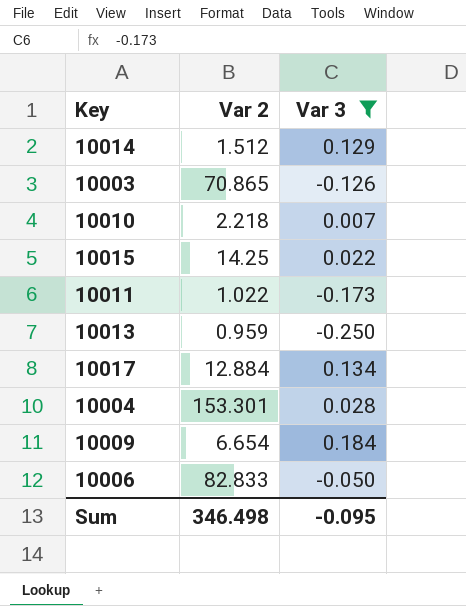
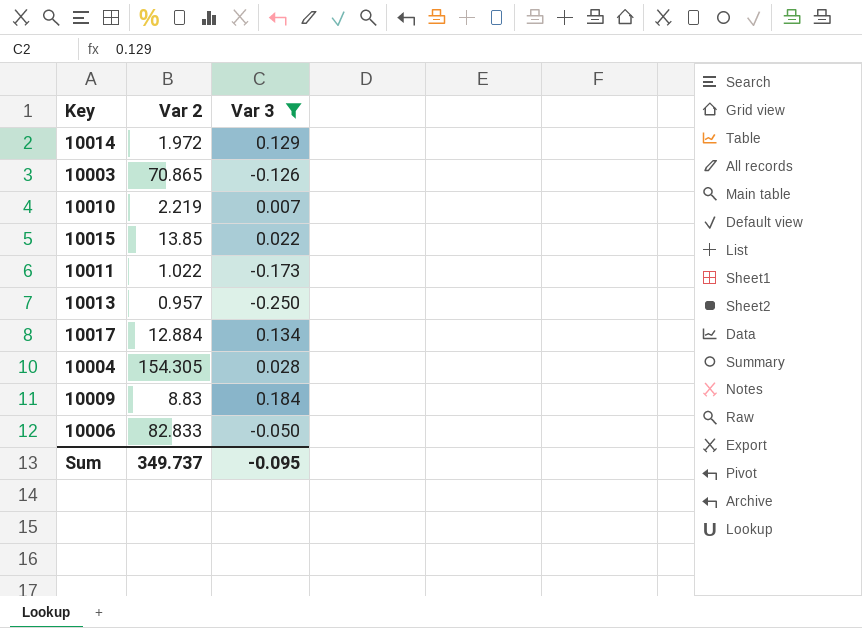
10014 | Var 2: 1.512 -> 1.972
10010 | Var 2: 2.218 -> 2.219
10015 | Var 2: 14.25 -> 13.85
10013 | Var 2: 0.959 -> 0.957
10004 | Var 2: 153.301 -> 154.305
10009 | Var 2: 6.654 -> 8.83
Sum | Var 2: 346.498 -> 349.737

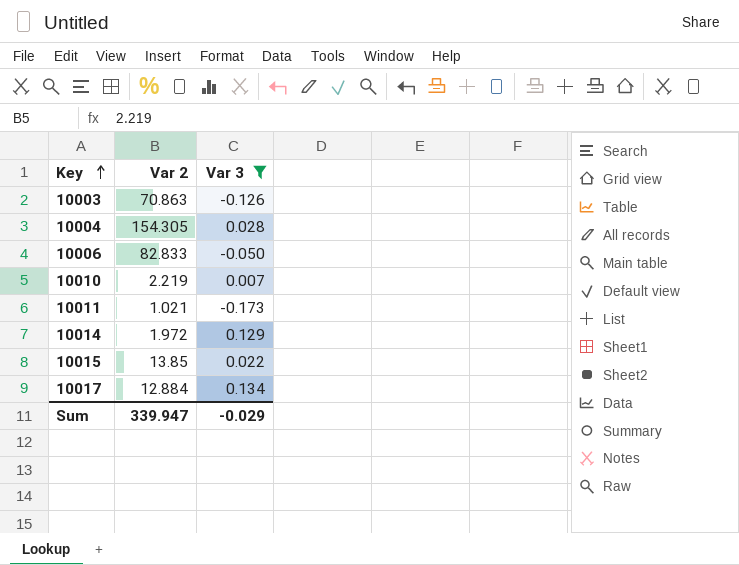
row order: none -> Key ascending
row 10013: 0.957 | -0.250 -> none
row 10009: 8.83 | 0.184 -> none
10003 | Var 2: 70.865 -> 70.863
10011 | Var 2: 1.022 -> 1.021
Sum | Var 2: 349.737 -> 339.947
Sum | Var 3: -0.095 -> -0.029

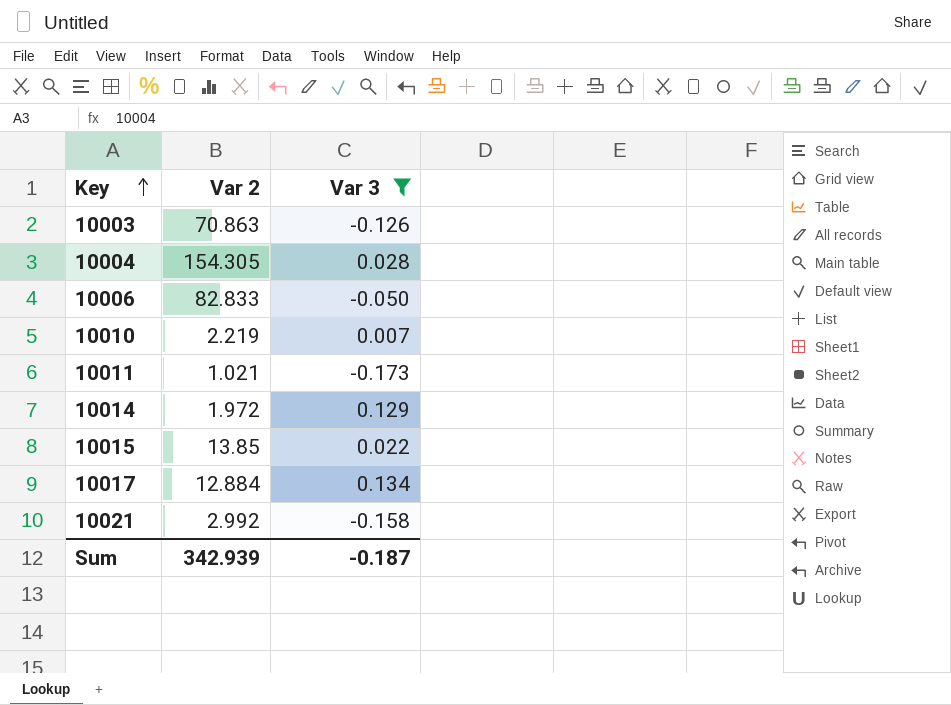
row 10021: none -> 2.992 | -0.158
Sum | Var 2: 339.947 -> 342.939
Sum | Var 3: -0.029 -> -0.187

